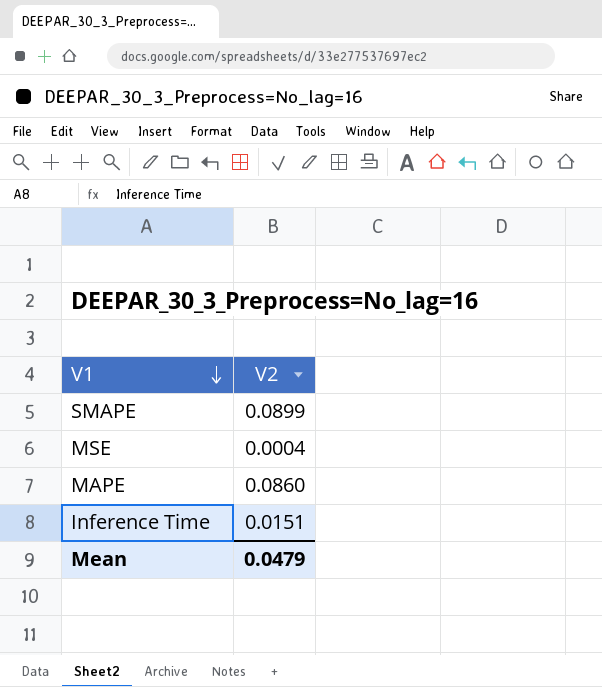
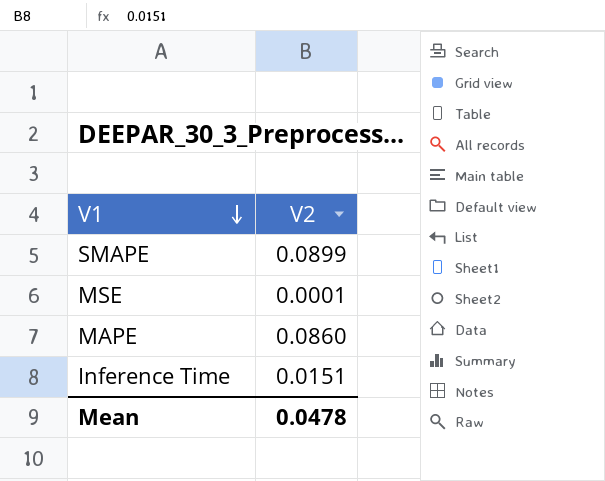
MSE | V2: 0.0004 -> 0.0001
Mean | V2: 0.0479 -> 0.0478

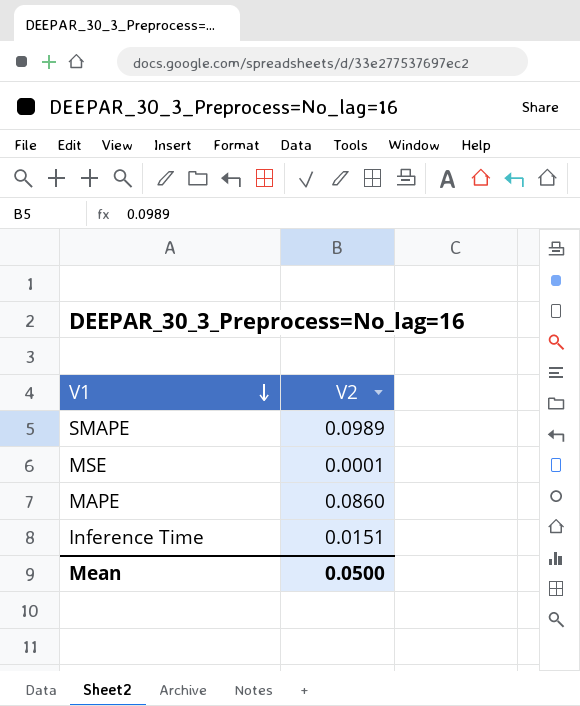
SMAPE | V2: 0.0899 -> 0.0989
Mean | V2: 0.0478 -> 0.0500

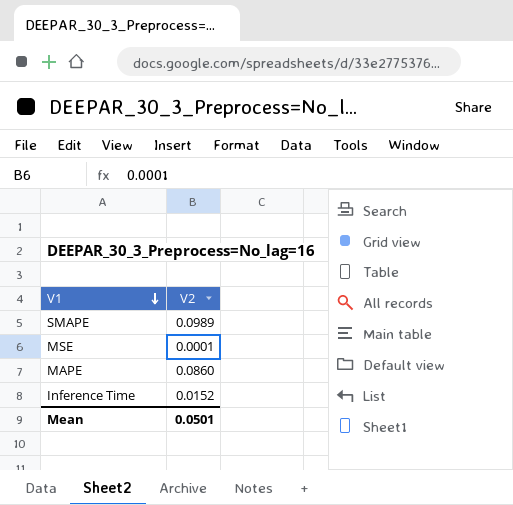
Inference Time | V2: 0.0151 -> 0.0152
Mean | V2: 0.0500 -> 0.0501

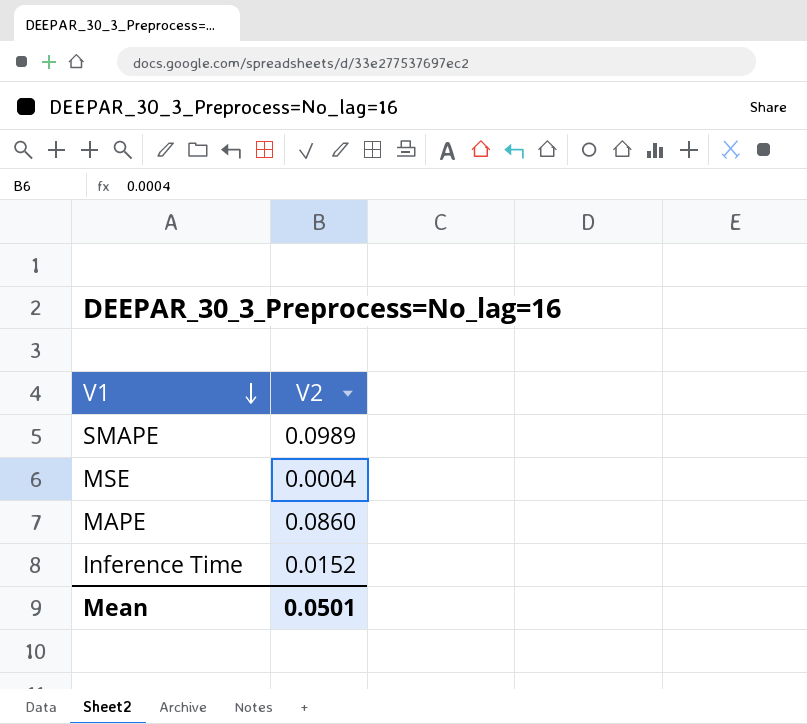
MSE | V2: 0.0001 -> 0.0004

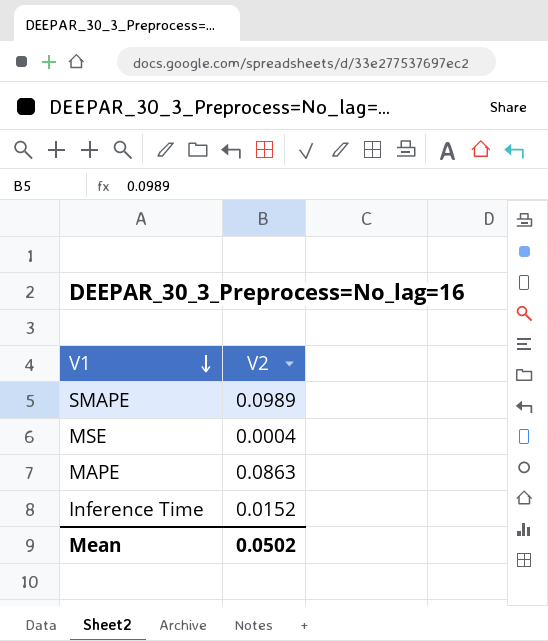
MAPE | V2: 0.0860 -> 0.0863
Mean | V2: 0.0501 -> 0.0502

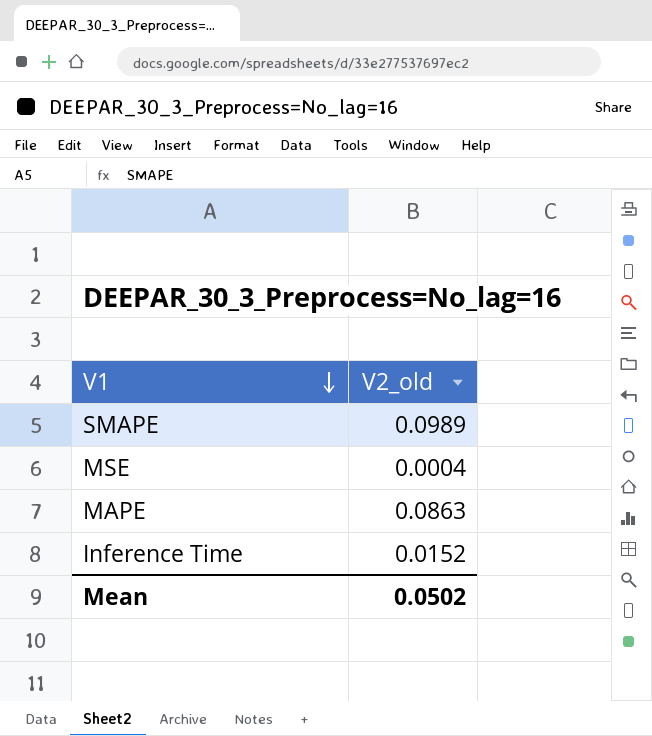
column name: V2 -> V2_old

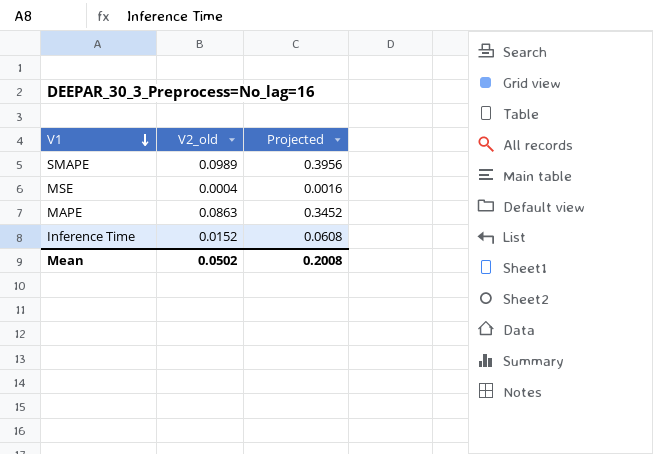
column Projected | formula: none -> [V2_old] * 4

